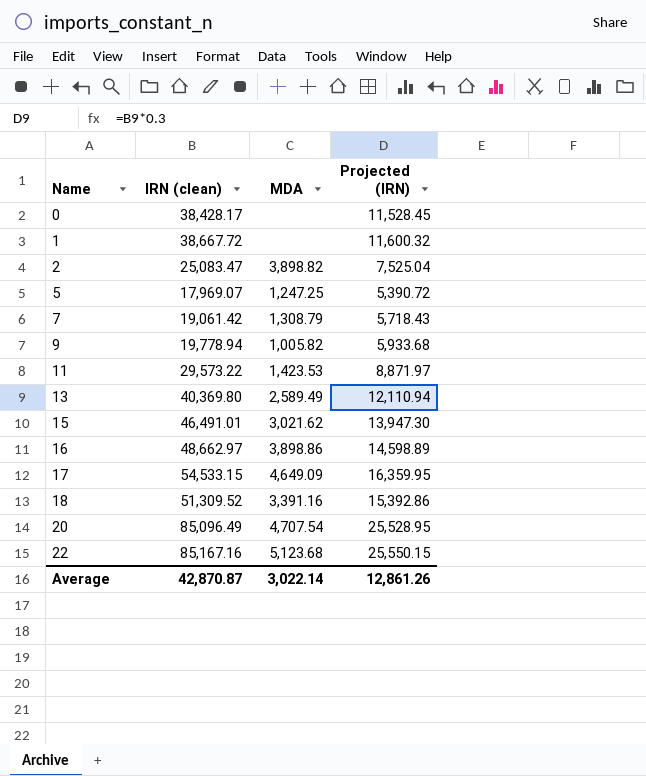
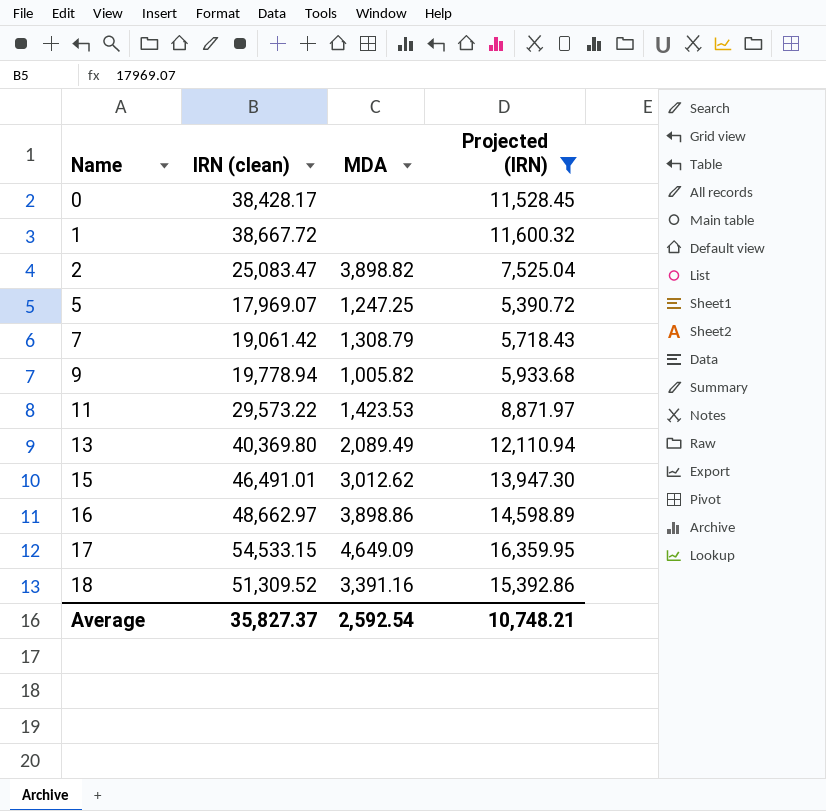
filter: none -> Projected (IRN) <= 16,359.95
13 | MDA: 2,589.49 -> 2,089.49
15 | MDA: 3,021.62 -> 3,012.62
Average | IRN (clean): 42,870.87 -> 35,827.37
Average | MDA: 3,022.14 -> 2,592.54
Average | Projected (IRN): 12,861.26 -> 10,748.21

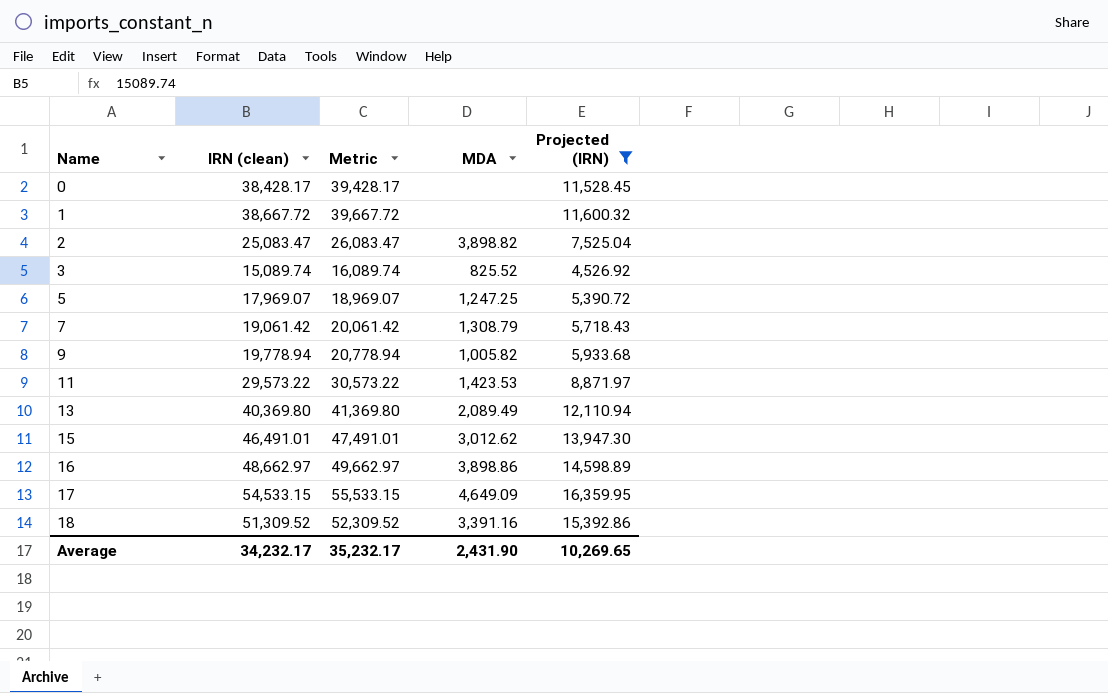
column Metric | formula: none -> [IRN (clean)] + 1000
row 3: none -> 15,089.74 | 16,089.74 | 825.52 | 4,526.92
Average | IRN (clean): 35,827.37 -> 34,232.17
Average | MDA: 2,592.54 -> 2,431.90
Average | Projected (IRN): 10,748.21 -> 10,269.65

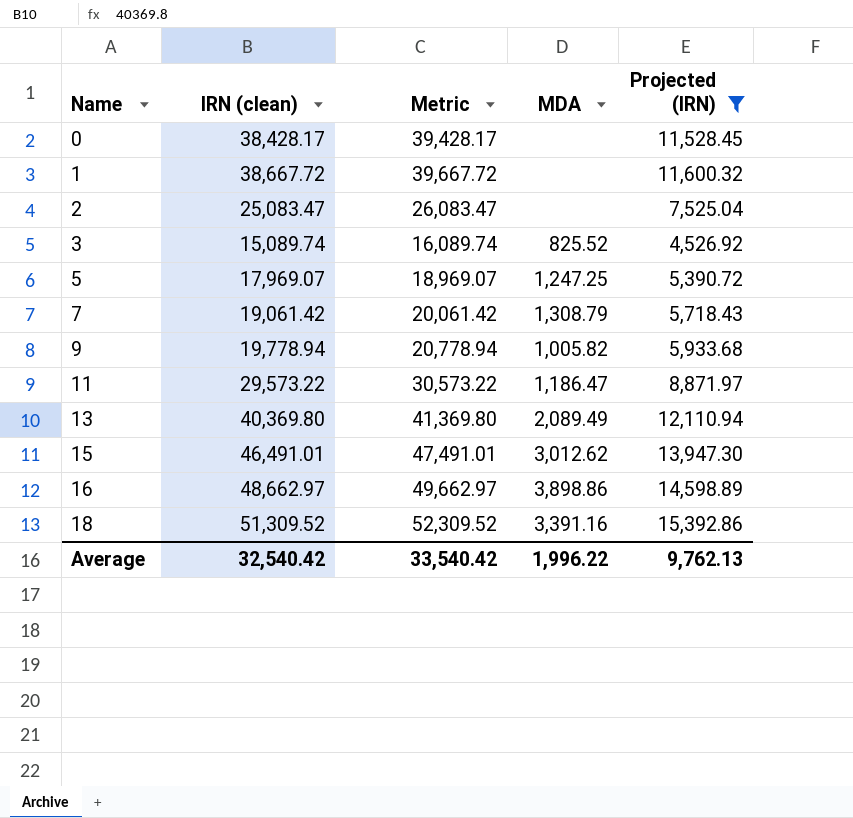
row 17: 54,533.15 | 55,533.15 | 4,649.09 | 16,359.95 -> none
2 | MDA: 3,898.82 -> none
11 | MDA: 1,423.53 -> 1,186.47
Average | IRN (clean): 34,232.17 -> 32,540.42
Average | Metric: 35,232.17 -> 33,540.42
Average | MDA: 2,431.90 -> 1,996.22
Average | Projected (IRN): 10,269.65 -> 9,762.13

